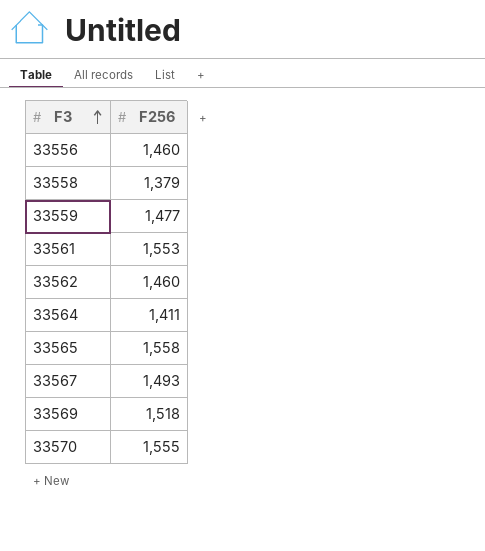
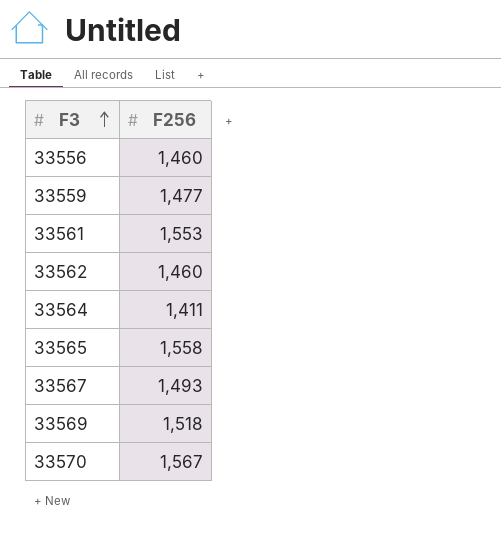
row 33558: 1,379 -> none
33570 | F256: 1,555 -> 1,567

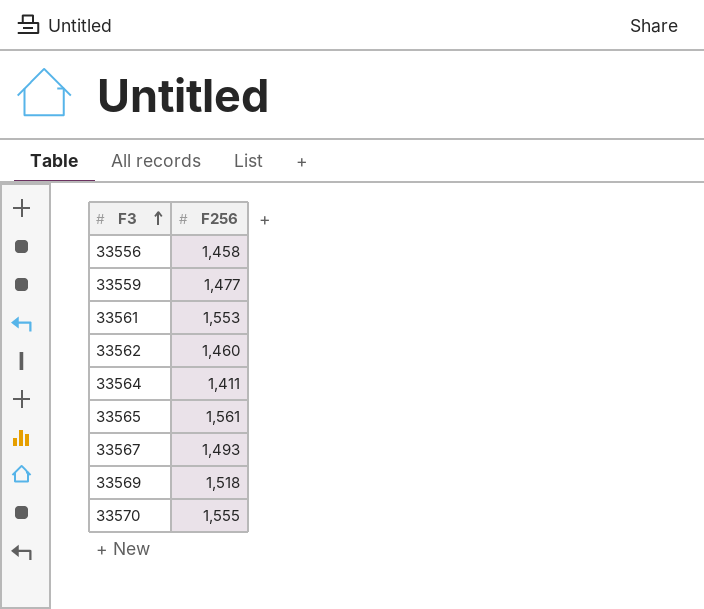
33556 | F256: 1,460 -> 1,458
33565 | F256: 1,558 -> 1,561
33570 | F256: 1,567 -> 1,555

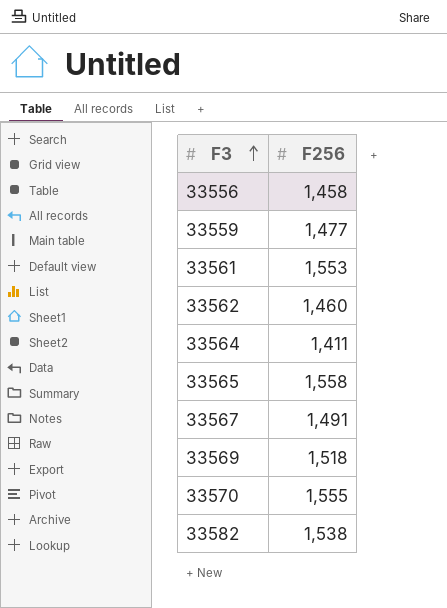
33565 | F256: 1,561 -> 1,558
33567 | F256: 1,493 -> 1,491
row 33582: none -> 1,538

